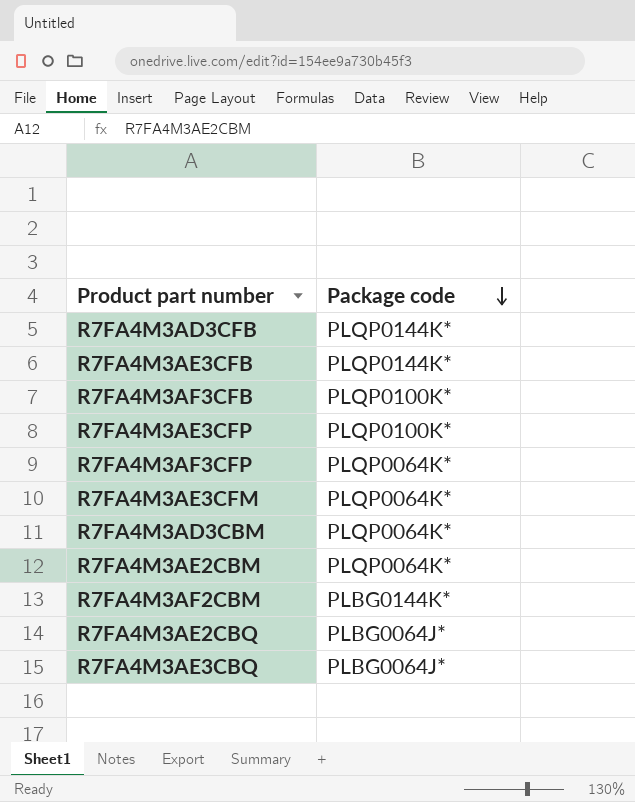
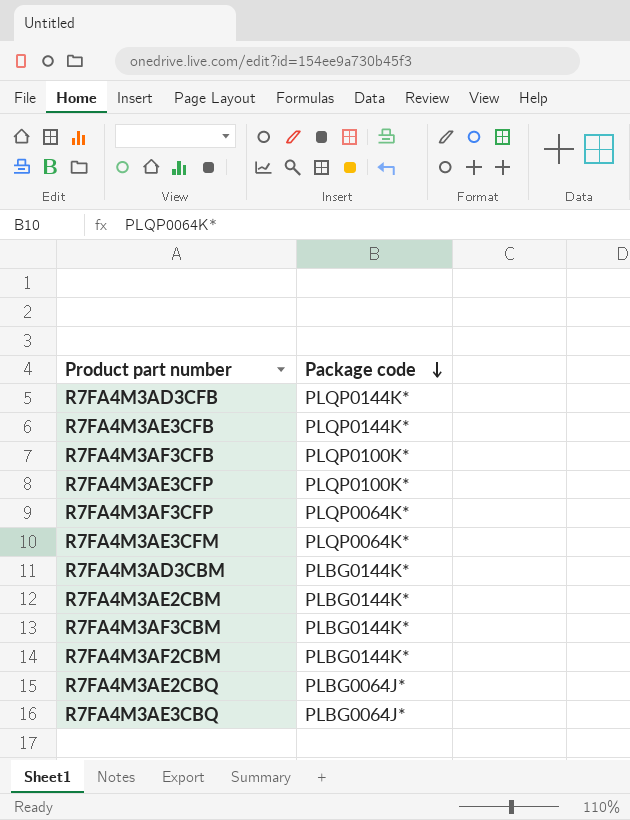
R7FA4M3AD3CBM | Package code: PLQP0064K* -> PLBG0144K*
R7FA4M3AE2CBM | Package code: PLQP0064K* -> PLBG0144K*
row R7FA4M3AF3CBM: none -> PLBG0144K*

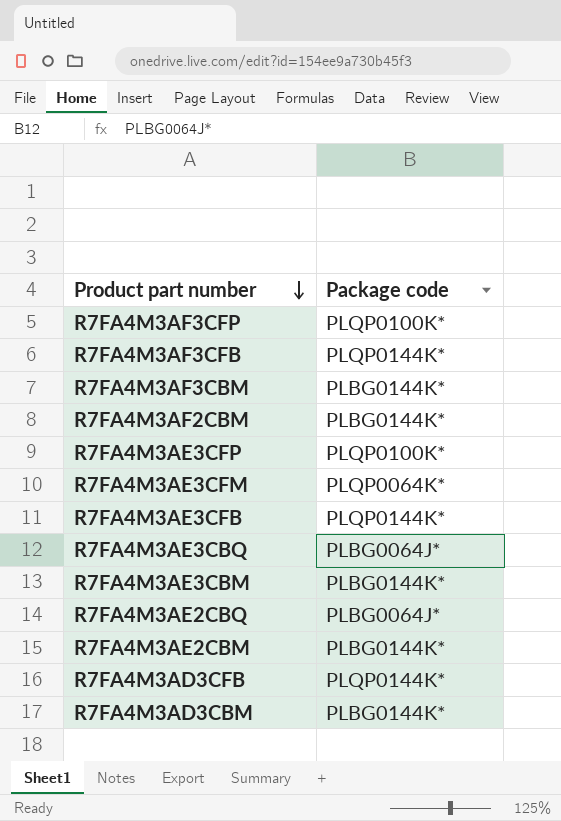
row order: Package code descending -> Product part number descending
R7FA4M3AF3CFP | Package code: PLQP0064K* -> PLQP0100K*
R7FA4M3AF3CFB | Package code: PLQP0100K* -> PLQP0144K*
row R7FA4M3AE3CBM: none -> PLBG0144K*

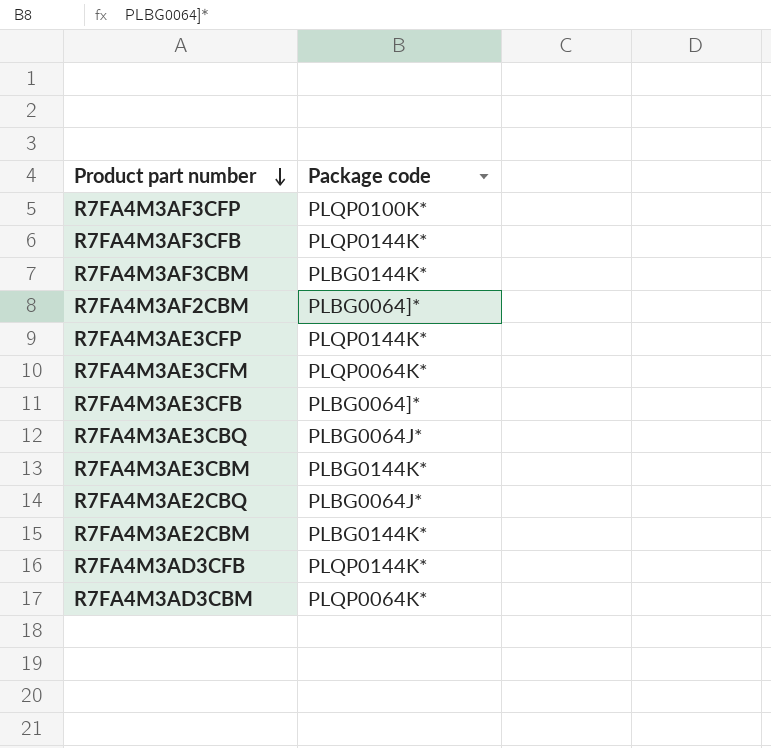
R7FA4M3AF2CBM | Package code: PLBG0144K* -> PLBG0064]*
R7FA4M3AE3CFP | Package code: PLQP0100K* -> PLQP0144K*
R7FA4M3AE3CFB | Package code: PLQP0144K* -> PLBG0064]*
R7FA4M3AD3CBM | Package code: PLBG0144K* -> PLQP0064K*

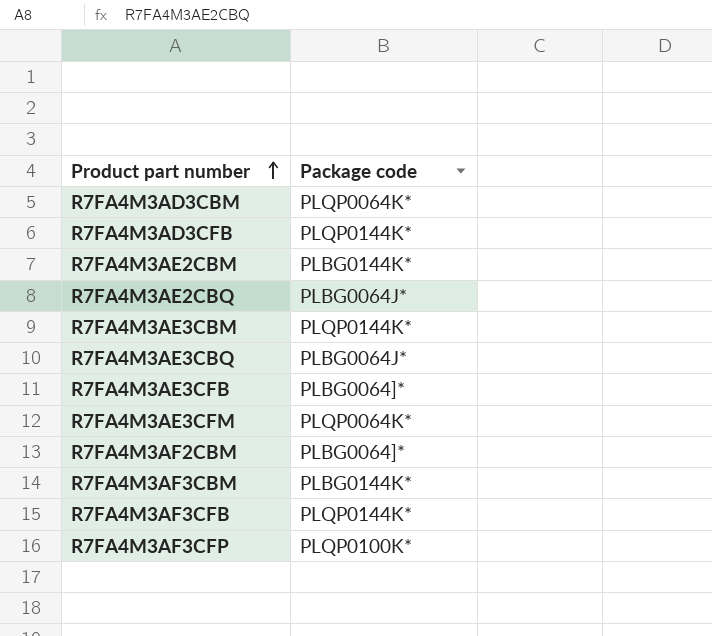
row order: Product part number descending -> Product part number ascending
row R7FA4M3AE3CFP: PLQP0144K* -> none
R7FA4M3AE3CBM | Package code: PLBG0144K* -> PLQP0144K*

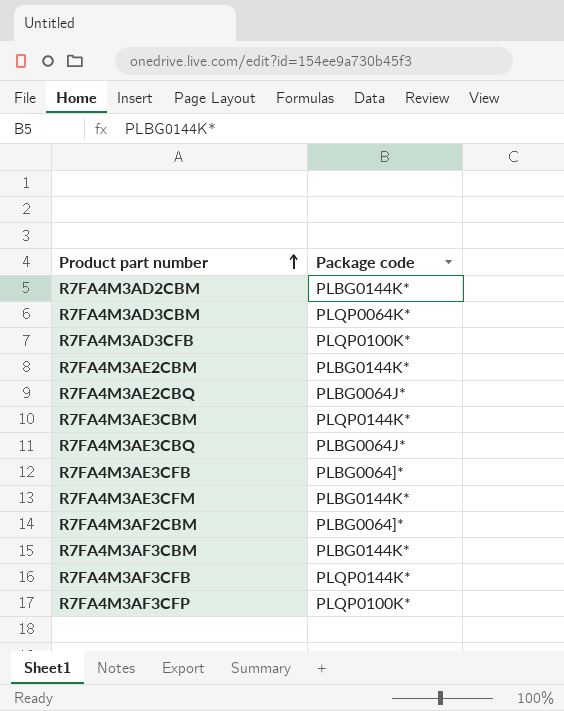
row R7FA4M3AD2CBM: none -> PLBG0144K*
R7FA4M3AD3CFB | Package code: PLQP0144K* -> PLQP0100K*
R7FA4M3AE3CFM | Package code: PLQP0064K* -> PLBG0144K*

